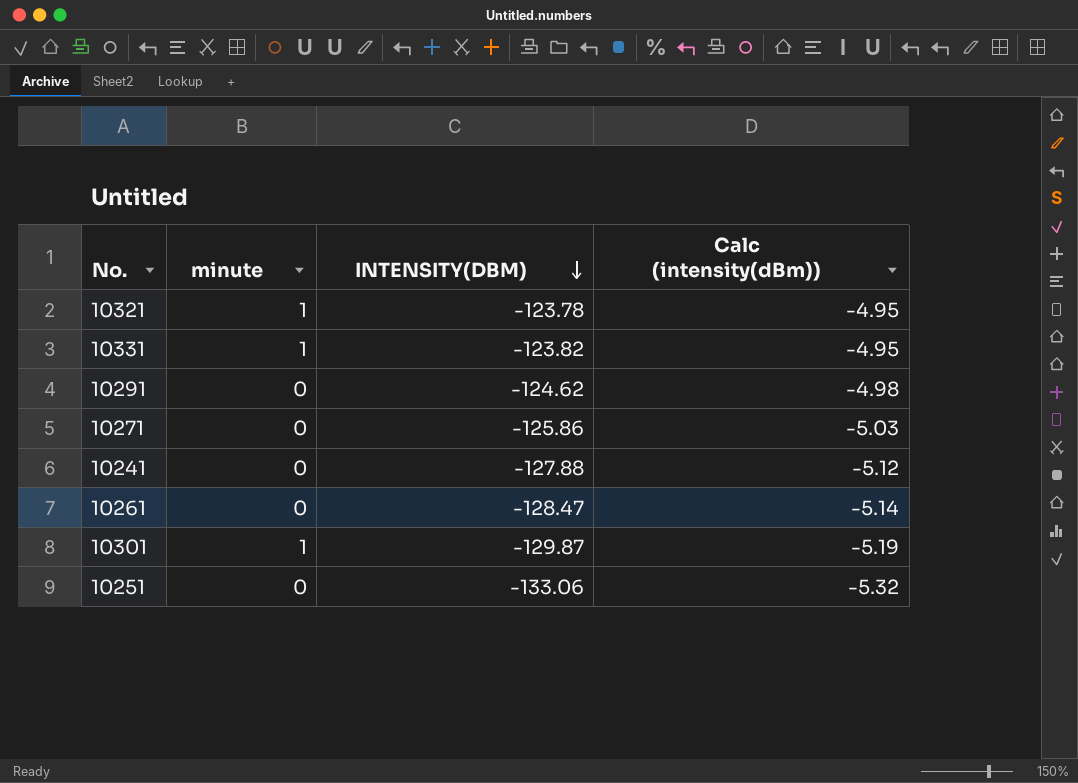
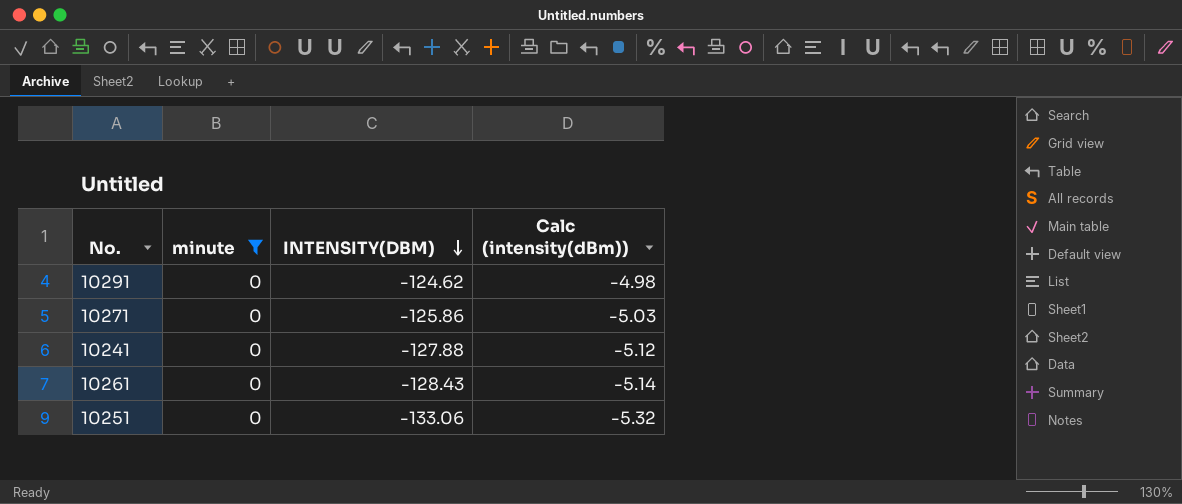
filter: none -> minute = 0
10261 | INTENSITY(DBM): -128.47 -> -128.43

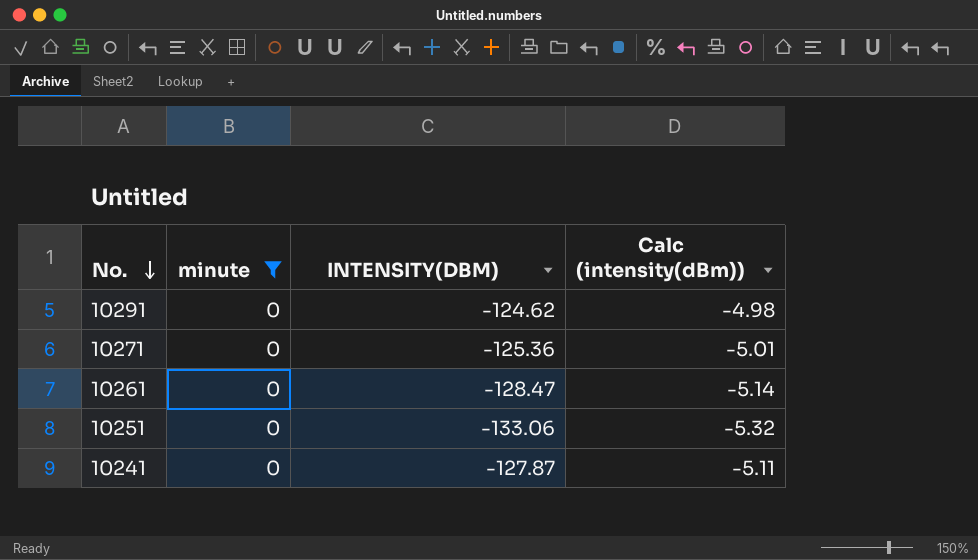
row order: INTENSITY(DBM) descending -> No. descending
10271 | INTENSITY(DBM): -125.86 -> -125.36
10271 | Calc (intensity(dBm)): -5.03 -> -5.01
10261 | INTENSITY(DBM): -128.43 -> -128.47
10241 | INTENSITY(DBM): -127.88 -> -127.87
10241 | Calc (intensity(dBm)): -5.12 -> -5.11

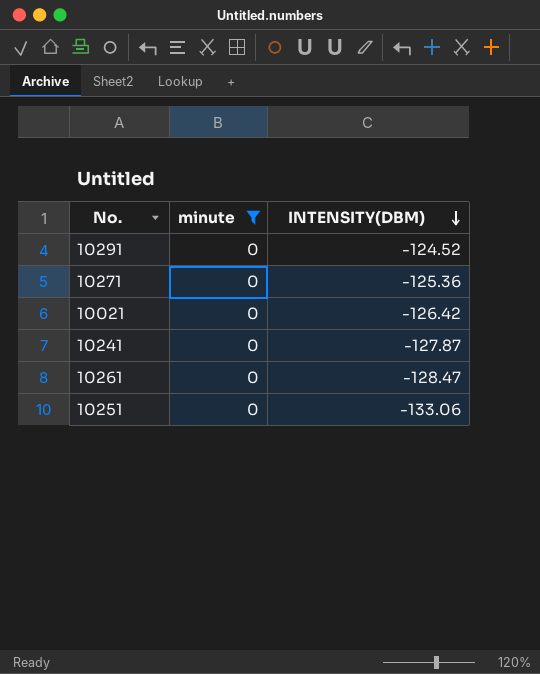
row order: No. descending -> INTENSITY(DBM) descending
column Calc (intensity(dBm)) | formula: [INTENSITY(DBM)] * 0.04 -> none
10291 | INTENSITY(DBM): -124.62 -> -124.52
row 10021: none -> 0 | -126.42

